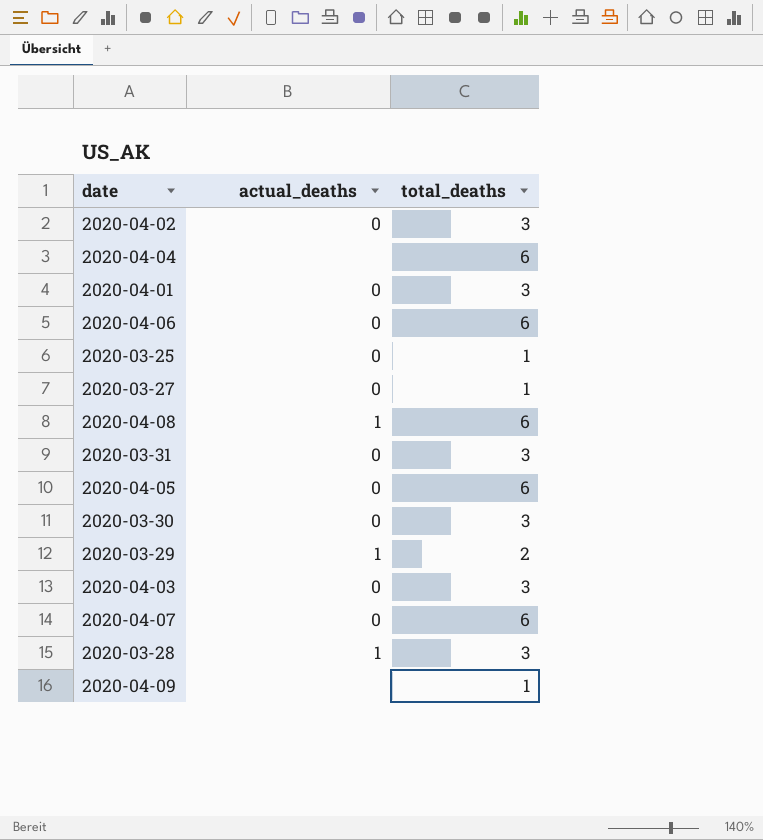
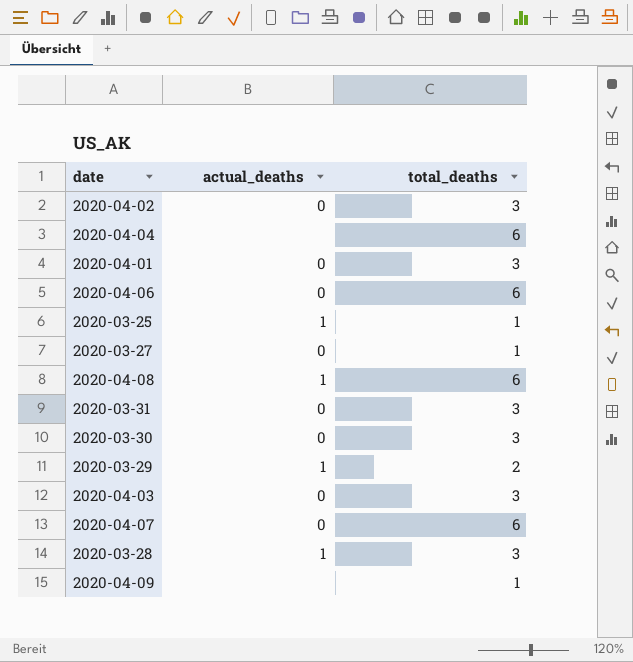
row 2020-04-05: 0 | 6 -> none
2020-03-25 | actual_deaths: 0 -> 1

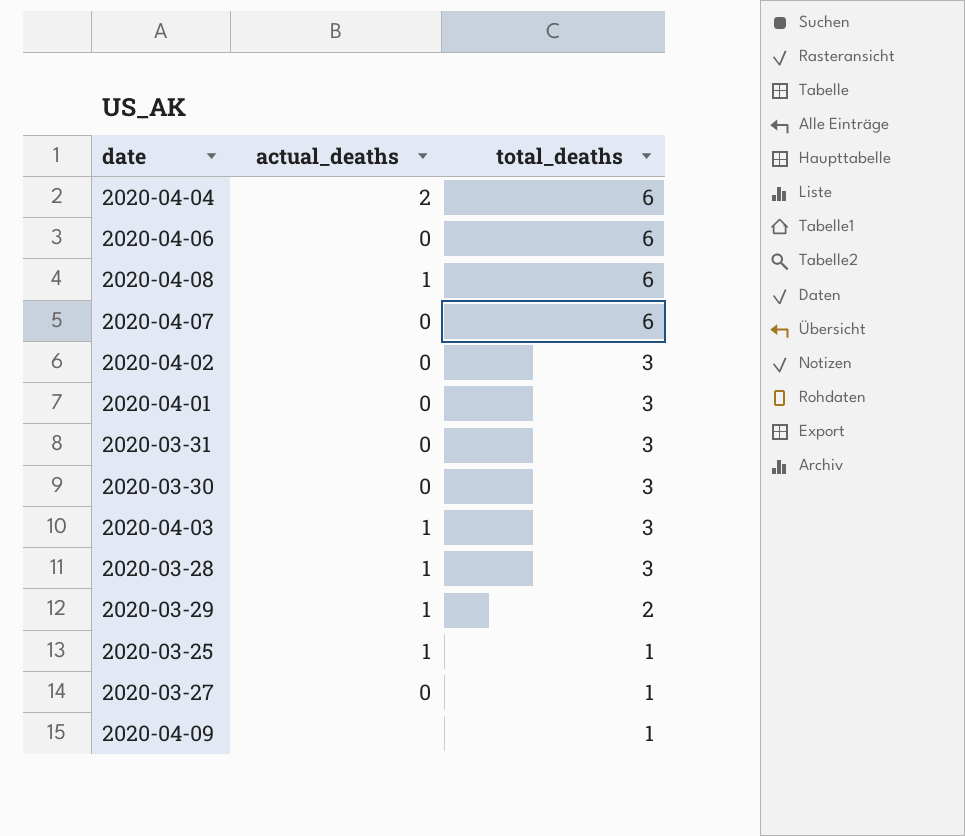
row order: none -> total_deaths descending
2020-04-04 | actual_deaths: none -> 2
2020-04-03 | actual_deaths: 0 -> 1

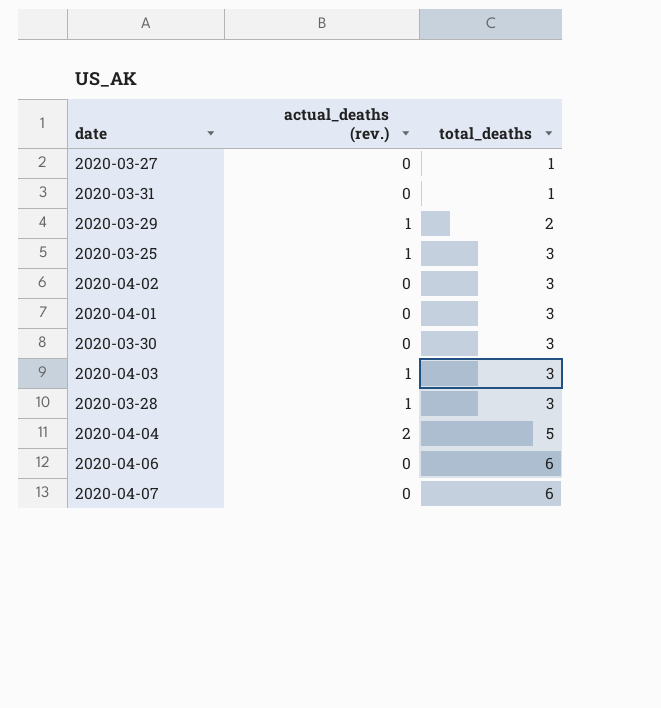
row order: total_deaths descending -> total_deaths ascending
column name: actual_deaths -> actual_deaths (rev.)
row 2020-04-08: 1 | 6 -> none
row 2020-04-09: none | 1 -> none
2020-03-31 | total_deaths: 3 -> 1
2020-03-25 | total_deaths: 1 -> 3
2020-04-04 | total_deaths: 6 -> 5

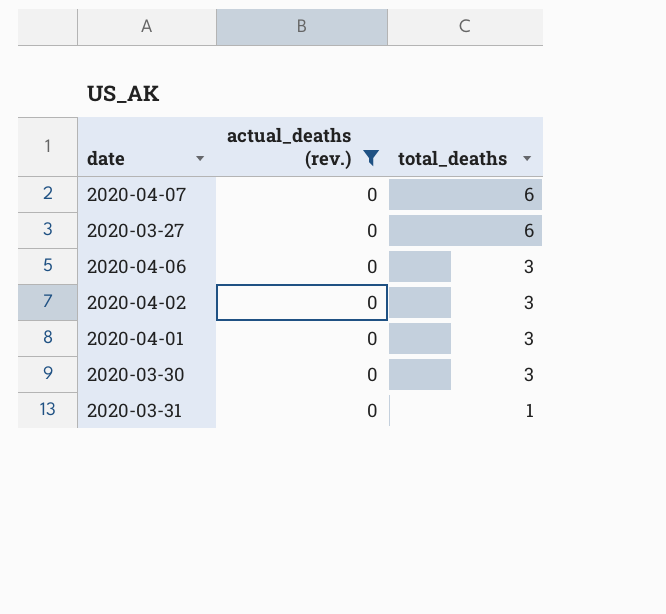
filter: none -> actual_deaths (rev.) = 0
row order: total_deaths ascending -> total_deaths descending
2020-03-27 | total_deaths: 1 -> 6
2020-04-06 | total_deaths: 6 -> 3

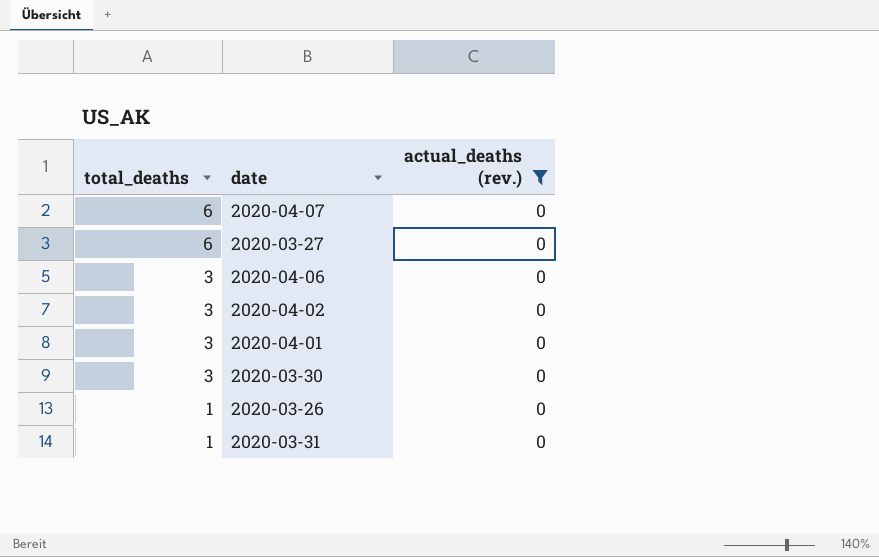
column total_deaths | position: 3 -> 1
row 2020-03-26: none -> 1 | 0

